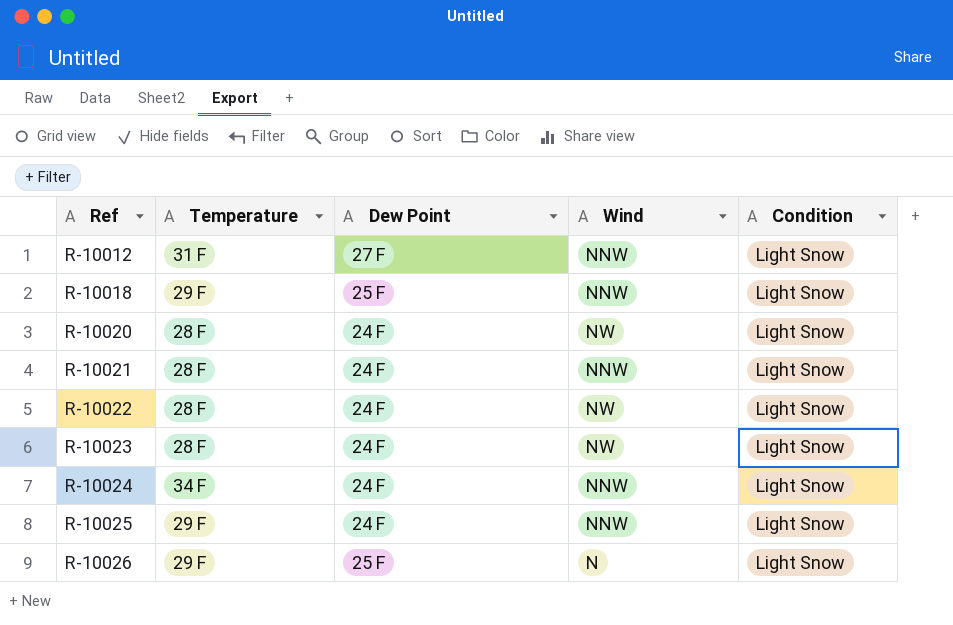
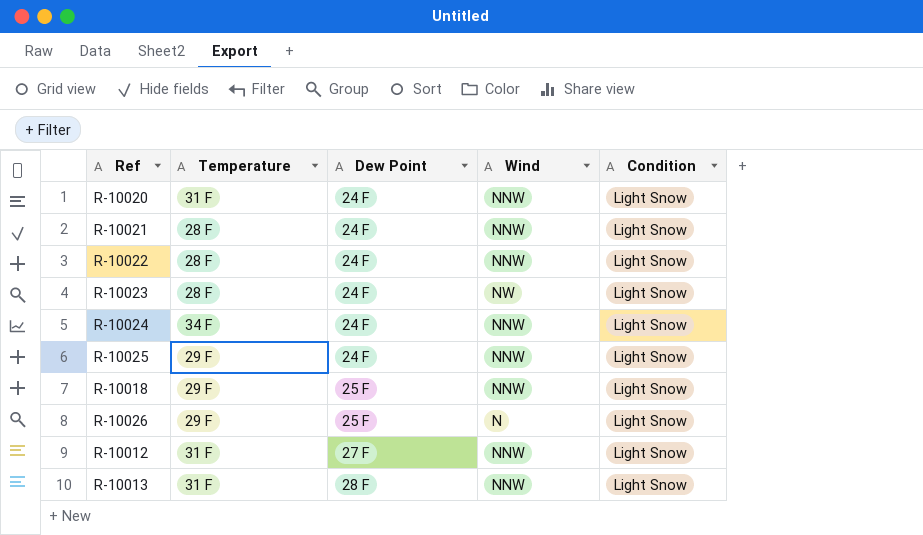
row order: Ref ascending -> Dew Point ascending
R-10020 | Temperature: 28 F -> 31 F
R-10020 | Wind: NW -> NNW
R-10022 | Wind: NW -> NNW
row R-10013: none -> 31 F | 28 F | NNW | Light Snow

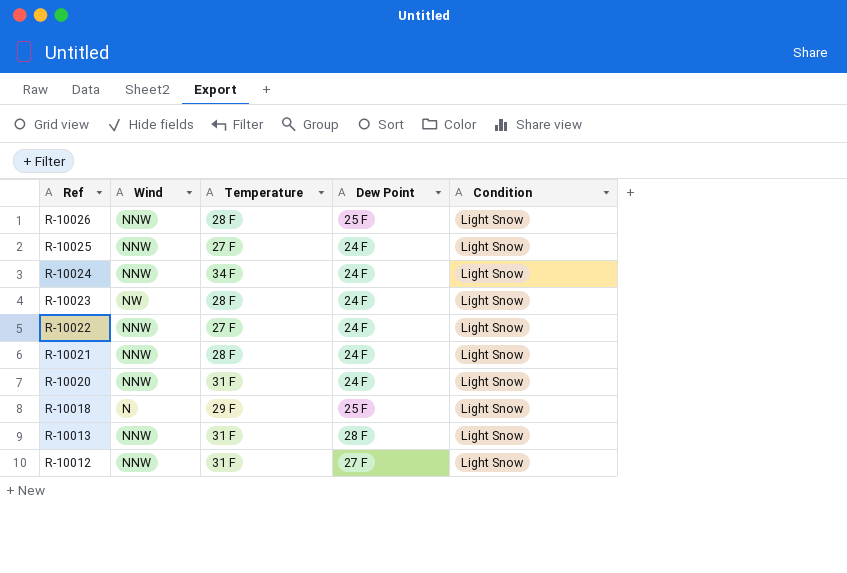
row order: Dew Point ascending -> Ref descending
column Wind | position: 4 -> 2
R-10026 | Wind: N -> NNW
R-10026 | Temperature: 29 F -> 28 F
R-10025 | Temperature: 29 F -> 27 F
R-10022 | Temperature: 28 F -> 27 F
R-10018 | Wind: NNW -> N

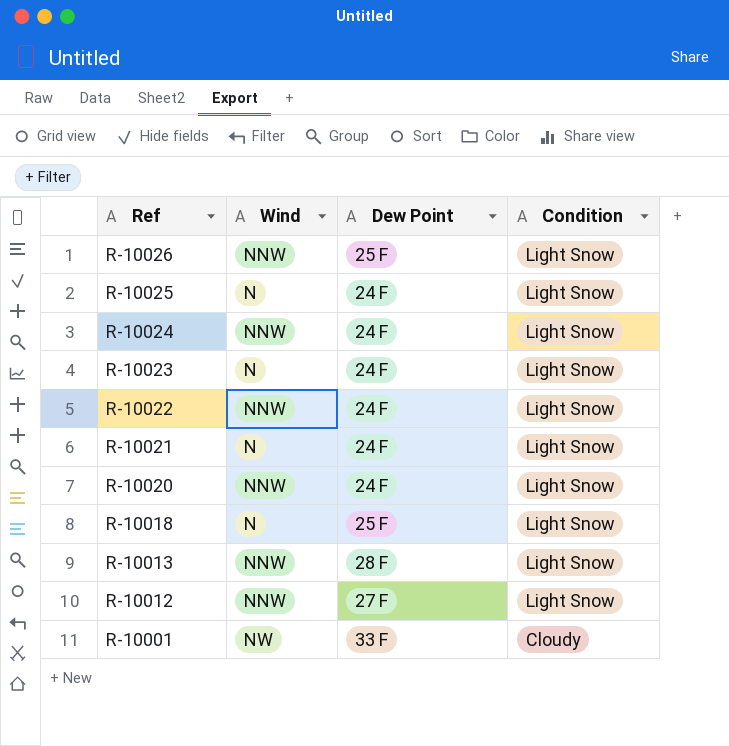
column Temperature | position: 3 -> none
R-10025 | Wind: NNW -> N
R-10023 | Wind: NW -> N
R-10021 | Wind: NNW -> N
row R-10001: none -> NW | 33 F | Cloudy

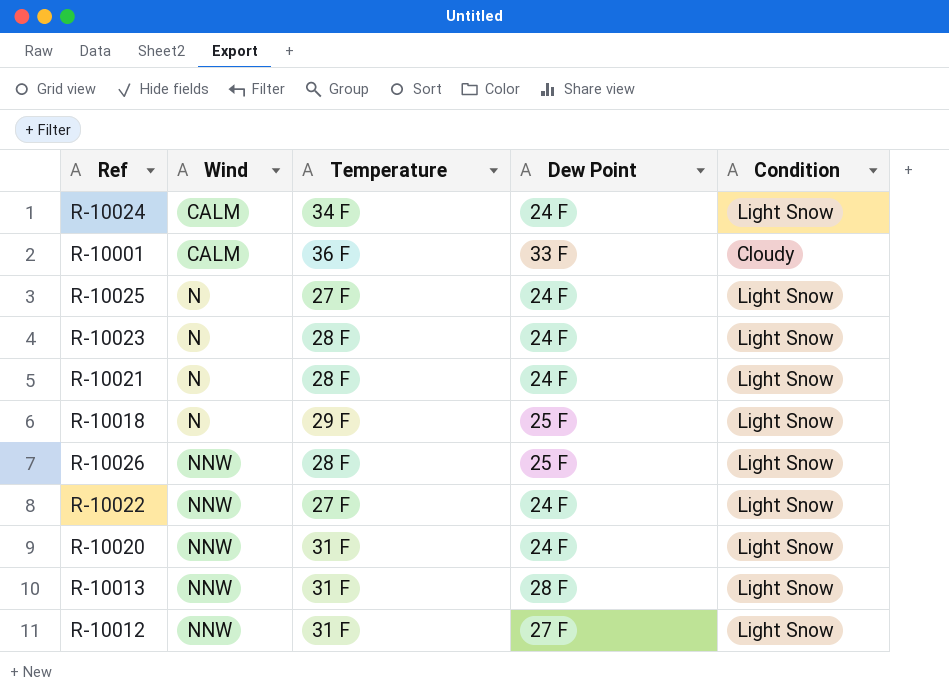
row order: Ref descending -> Wind ascending
column Temperature | position: none -> 3
R-10024 | Wind: NNW -> CALM
R-10001 | Wind: NW -> CALM

